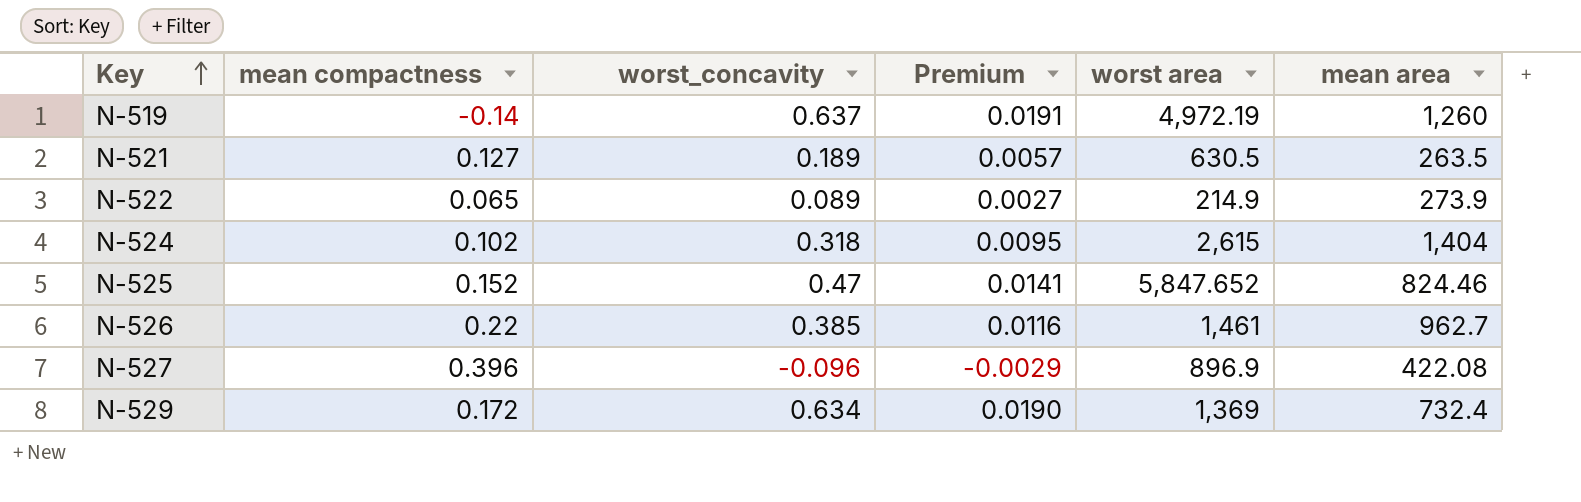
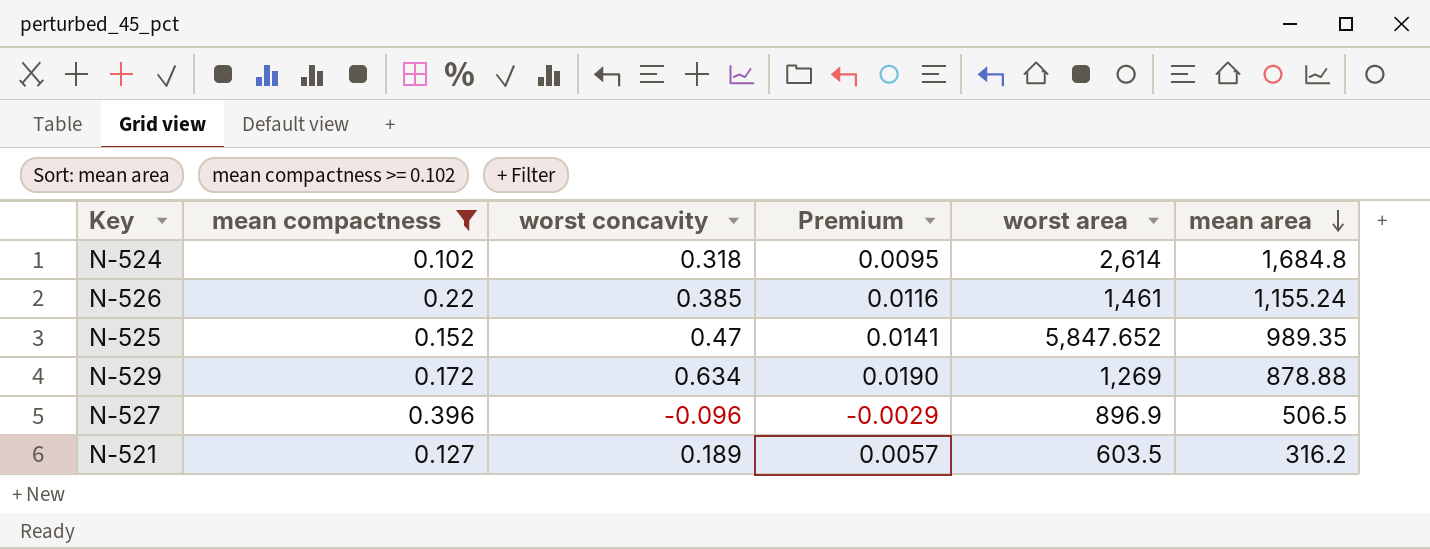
filter: none -> mean compactness >= 0.102
row order: Key ascending -> mean area descending
column name: worst_concavity -> worst concavity
N-524 | worst area: 2,615 -> 2,614
N-524 | mean area: 1,404 -> 1,684.8
N-526 | mean area: 962.7 -> 1,155.24
N-525 | mean area: 824.46 -> 989.35
N-529 | worst area: 1,369 -> 1,269
N-529 | mean area: 732.4 -> 878.88
N-527 | mean area: 422.08 -> 506.5
N-521 | worst area: 630.5 -> 603.5
N-521 | mean area: 263.5 -> 316.2

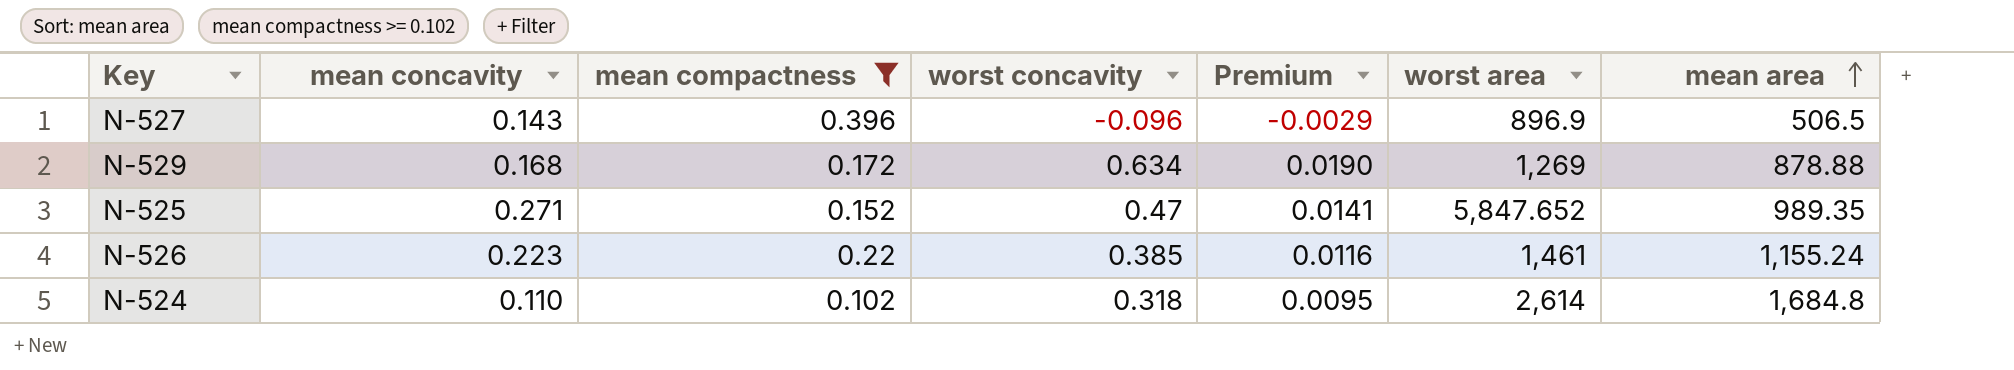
row order: mean area descending -> mean area ascending
column mean concavity | position: none -> 2
row N-521: 0.127 | 0.189 | 0.0057 | 603.5 | 316.2 -> none

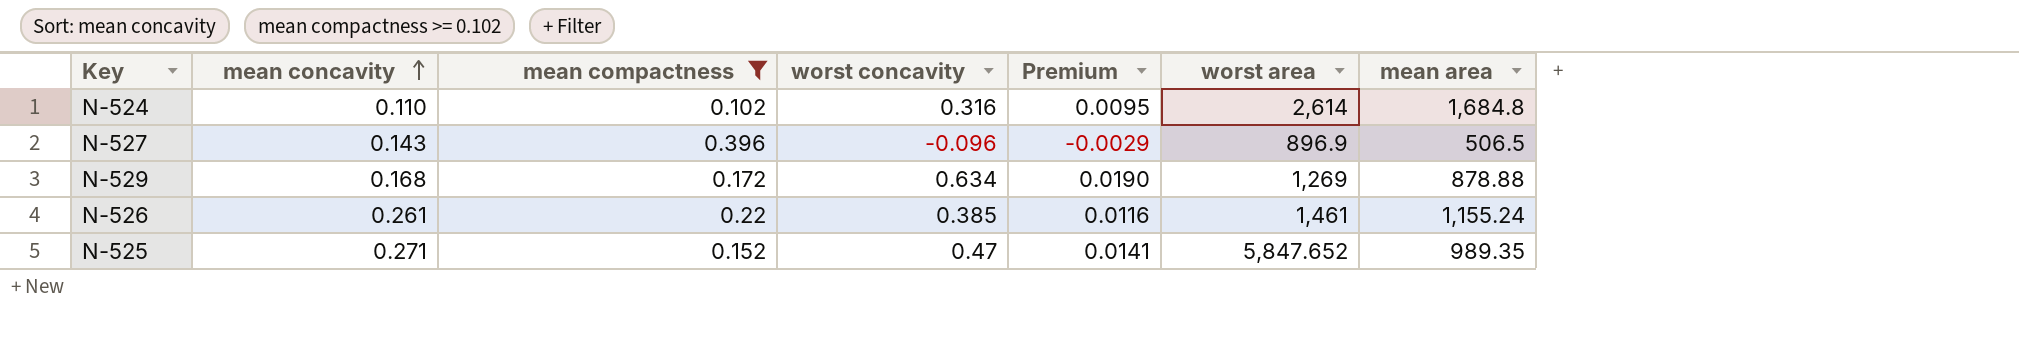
row order: mean area ascending -> mean concavity ascending
N-524 | worst concavity: 0.318 -> 0.316
N-526 | mean concavity: 0.223 -> 0.261

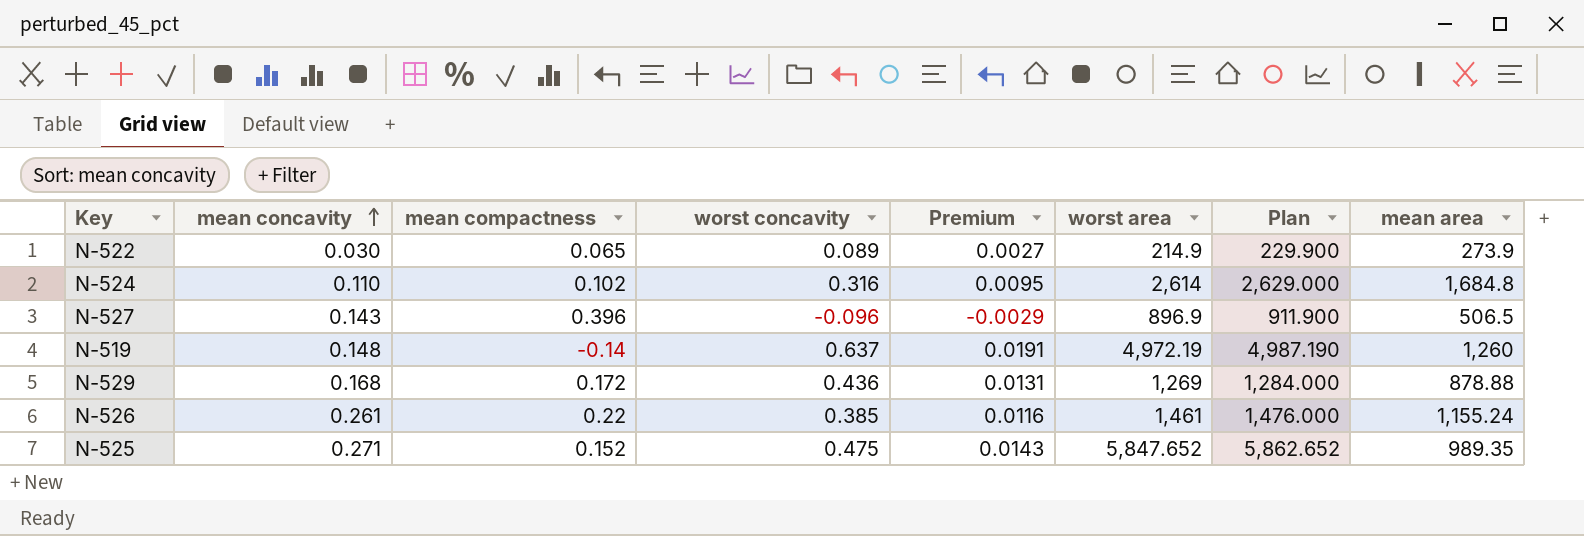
filter: mean compactness >= 0.102 -> none
column Plan | formula: none -> [worst area] + 15
N-529 | worst concavity: 0.634 -> 0.436
N-529 | Premium: 0.0190 -> 0.0131
N-525 | worst concavity: 0.47 -> 0.475
N-525 | Premium: 0.0141 -> 0.0143

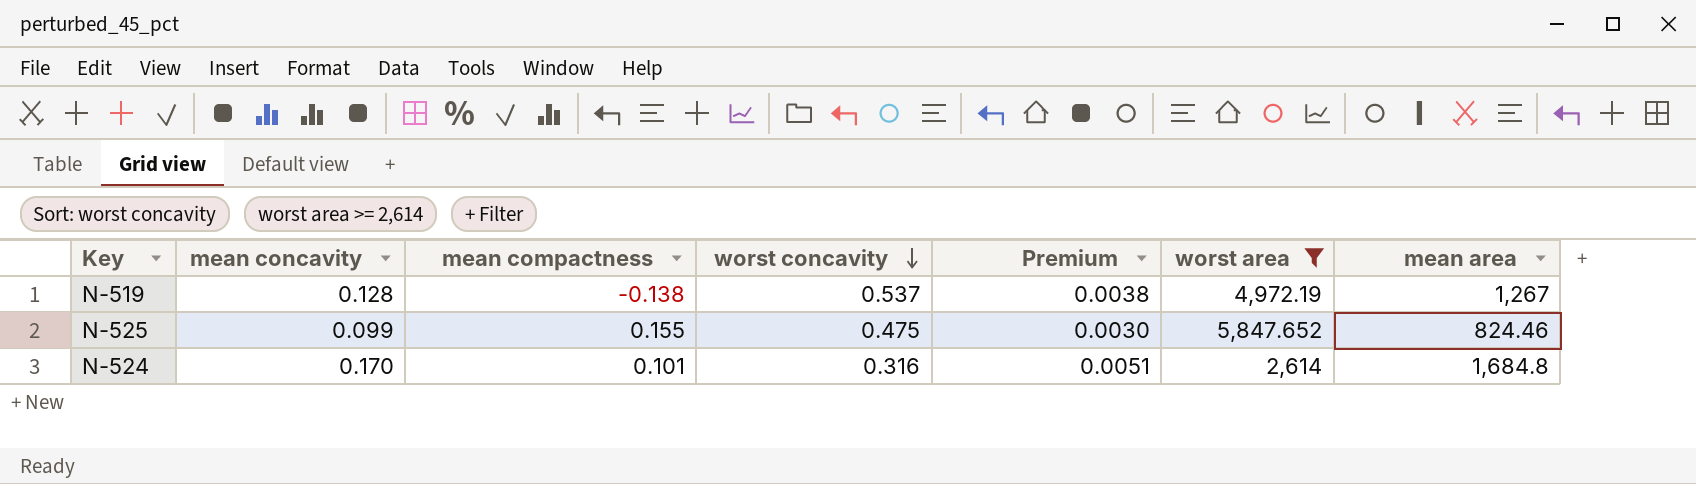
filter: none -> worst area >= 2,614
row order: mean concavity ascending -> worst concavity descending
column Plan | formula: [worst area] + 15 -> none
column Premium | formula: [worst concavity] * 0.03 -> [mean concavity] * 0.03
N-519 | mean concavity: 0.148 -> 0.128
N-519 | mean compactness: -0.14 -> -0.138
N-519 | worst concavity: 0.637 -> 0.537
N-519 | mean area: 1,260 -> 1,267
N-525 | mean concavity: 0.271 -> 0.099
N-525 | mean compactness: 0.152 -> 0.155
N-525 | mean area: 989.35 -> 824.46
N-524 | mean concavity: 0.110 -> 0.170
N-524 | mean compactness: 0.102 -> 0.101

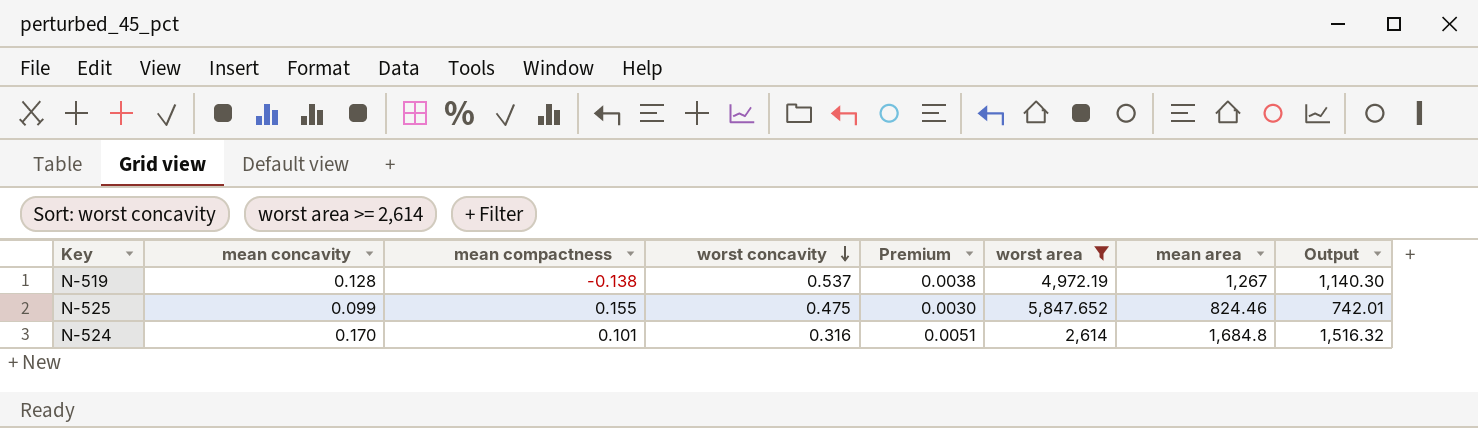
column Output | formula: none -> [mean area] * 0.9

